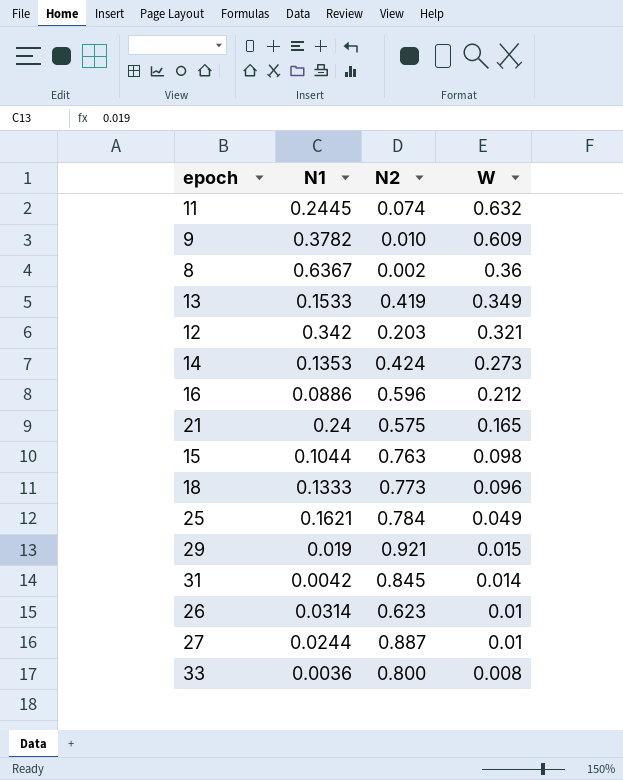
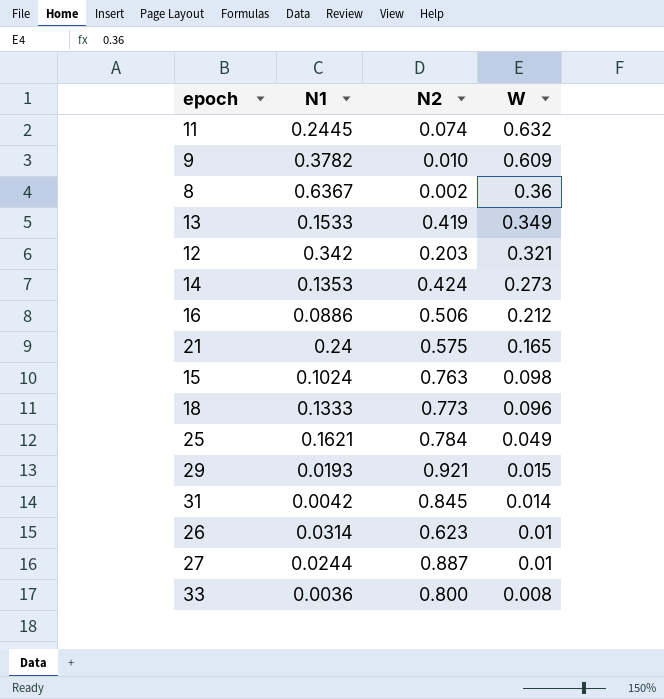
16 | N2: 0.596 -> 0.506
15 | N1: 0.1044 -> 0.1024
29 | N1: 0.019 -> 0.0193

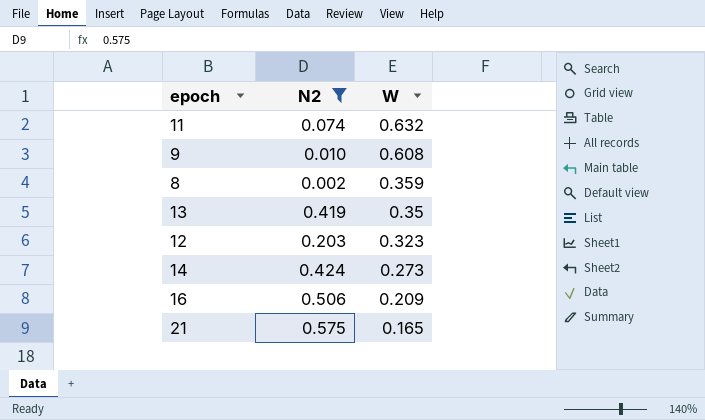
filter: none -> N2 <= 0.575
column N1 | position: 2 -> none
9 | W: 0.609 -> 0.608
8 | W: 0.36 -> 0.359
13 | W: 0.349 -> 0.35
12 | W: 0.321 -> 0.323
16 | W: 0.212 -> 0.209

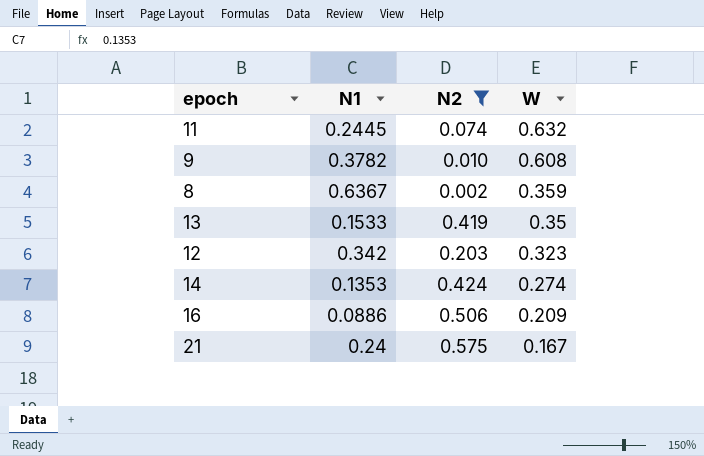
column N1 | position: none -> 2
14 | W: 0.273 -> 0.274
21 | W: 0.165 -> 0.167

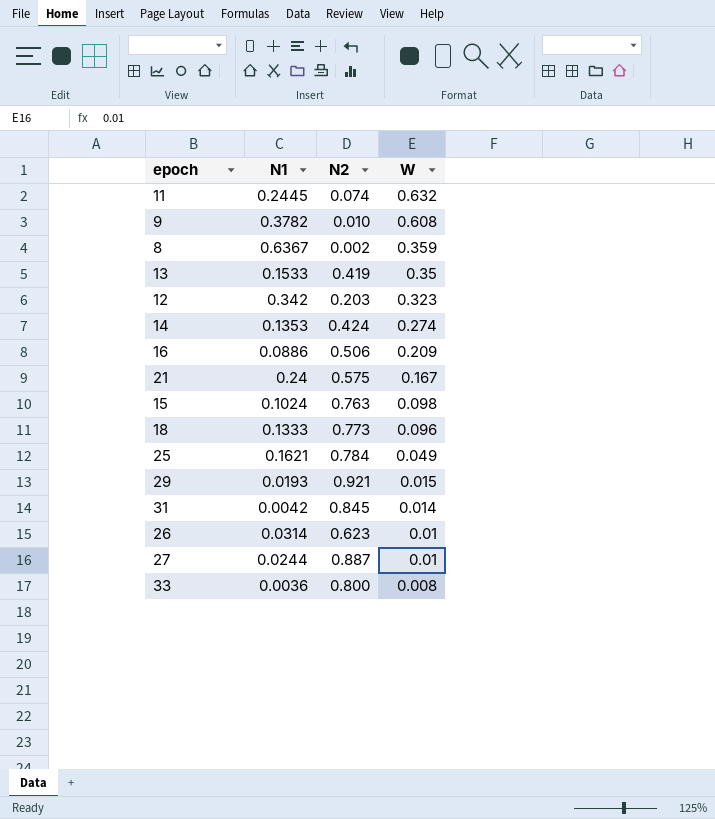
filter: N2 <= 0.575 -> none

